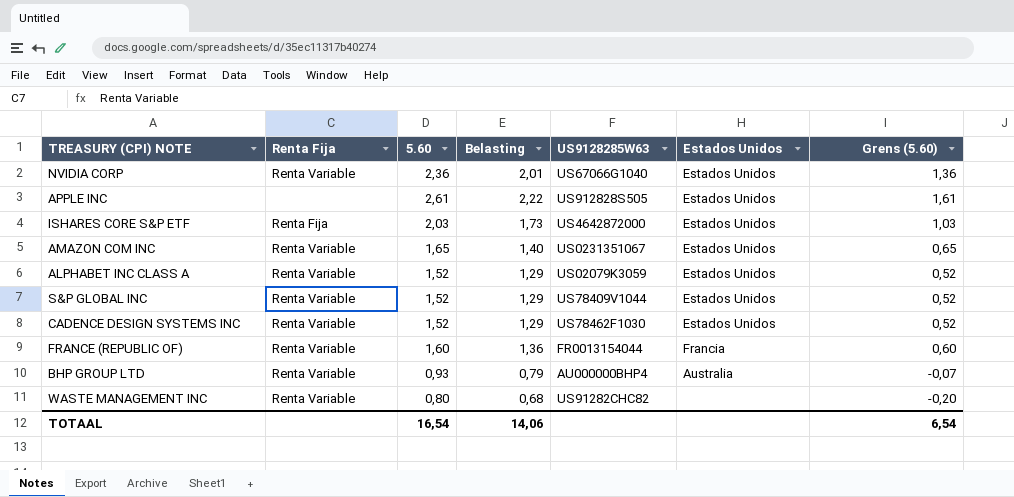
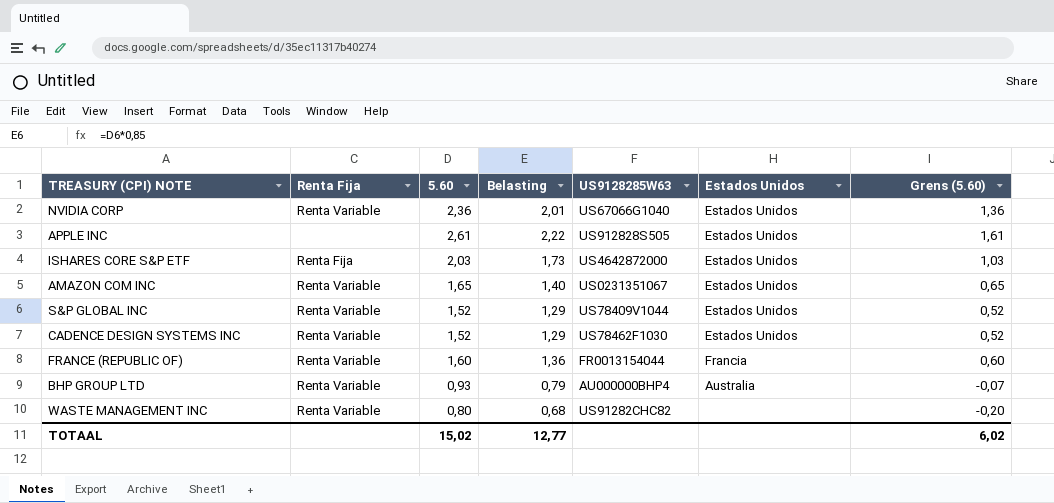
row ALPHABET INC CLASS A: Renta Variable | 1,52 | 1,29 | US02079K3059 | Estados Unidos | 0,52 -> none
TOTAAL | 5.60: 16,54 -> 15,02
TOTAAL | Belasting: 14,06 -> 12,77
TOTAAL | Grens (5.60): 6,54 -> 6,02

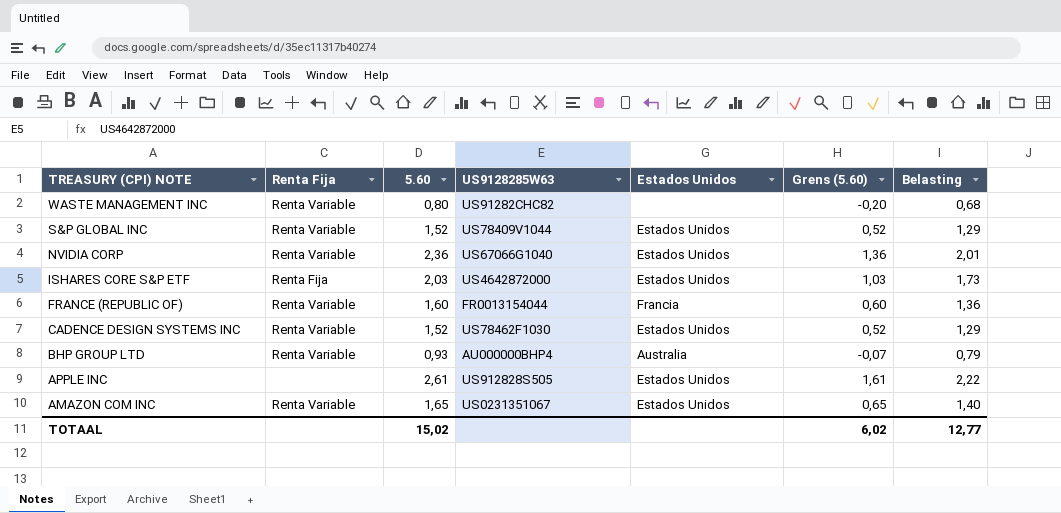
row order: none -> TREASURY (CPI) NOTE descending
column Belasting | position: 4 -> 7

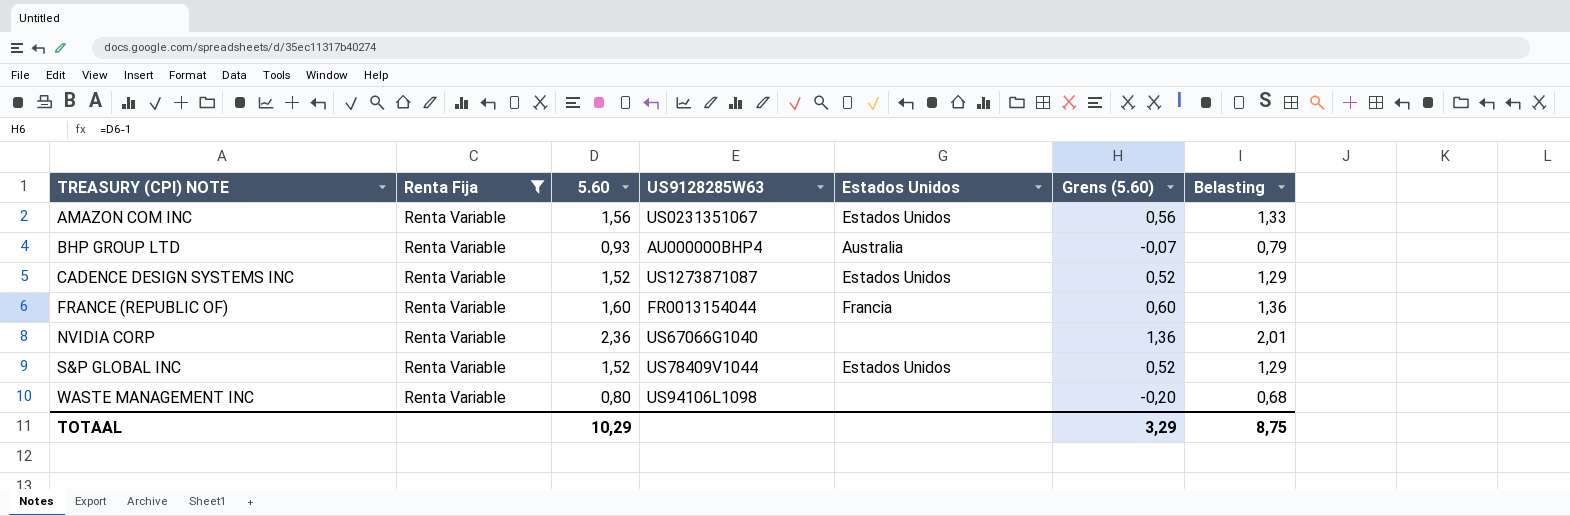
filter: none -> Renta Fija = Renta Variable
row order: TREASURY (CPI) NOTE descending -> TREASURY (CPI) NOTE ascending
AMAZON COM INC | 5.60: 1,65 -> 1,56
AMAZON COM INC | Grens (5.60): 0,65 -> 0,56
AMAZON COM INC | Belasting: 1,40 -> 1,33
CADENCE DESIGN SYSTEMS INC | US9128285W63: US78462F1030 -> US1273871087
NVIDIA CORP | Estados Unidos: Estados Unidos -> none
WASTE MANAGEMENT INC | US9128285W63: US91282CHC82 -> US94106L1098
TOTAAL | 5.60: 15,02 -> 10,29
TOTAAL | Grens (5.60): 6,02 -> 3,29
TOTAAL | Belasting: 12,77 -> 8,75

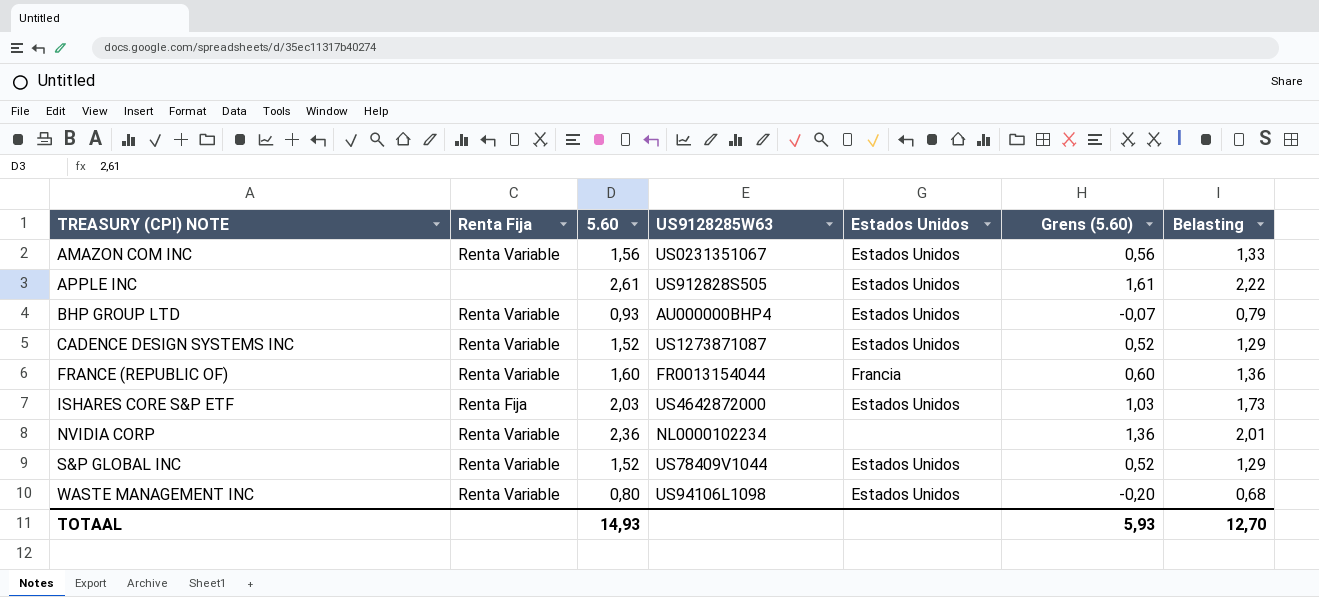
filter: Renta Fija = Renta Variable -> none
BHP GROUP LTD | Estados Unidos: Australia -> Estados Unidos
NVIDIA CORP | US9128285W63: US67066G1040 -> NL0000102234
WASTE MANAGEMENT INC | Estados Unidos: none -> Estados Unidos
TOTAAL | 5.60: 10,29 -> 14,93
TOTAAL | Grens (5.60): 3,29 -> 5,93
TOTAAL | Belasting: 8,75 -> 12,70

